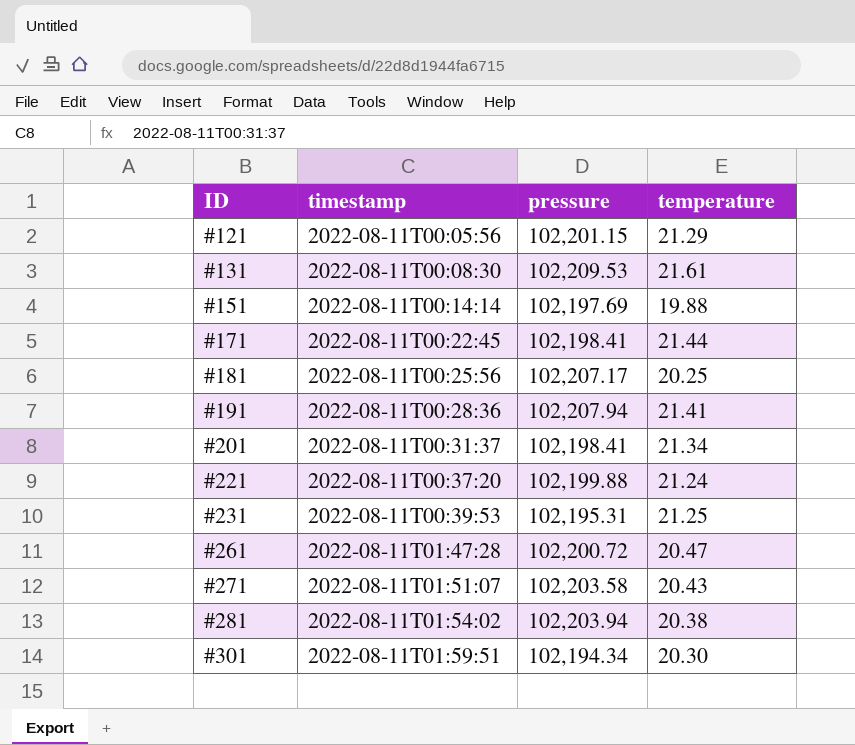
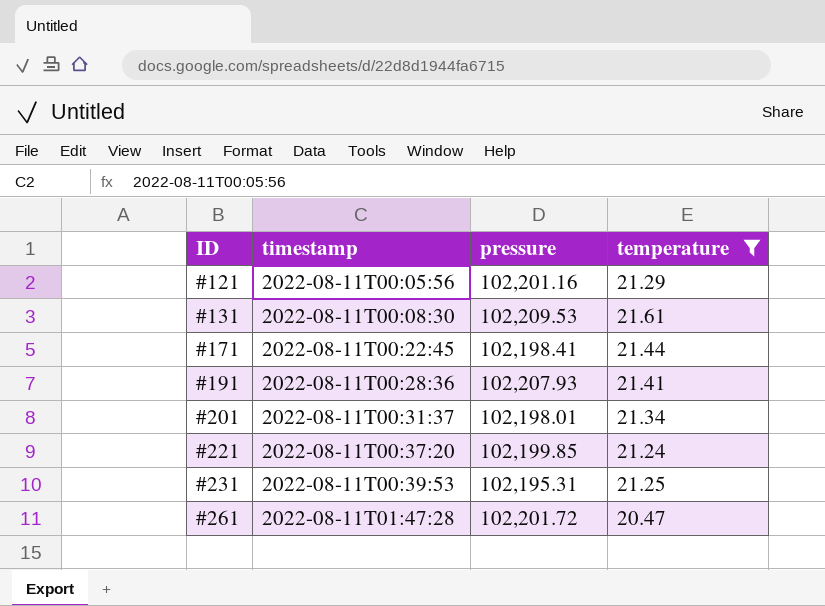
filter: none -> temperature >= 20.47
#121 | pressure: 102,201.15 -> 102,201.16
#191 | pressure: 102,207.94 -> 102,207.93
#201 | pressure: 102,198.41 -> 102,198.01
#221 | pressure: 102,199.88 -> 102,199.85
#261 | pressure: 102,200.72 -> 102,201.72

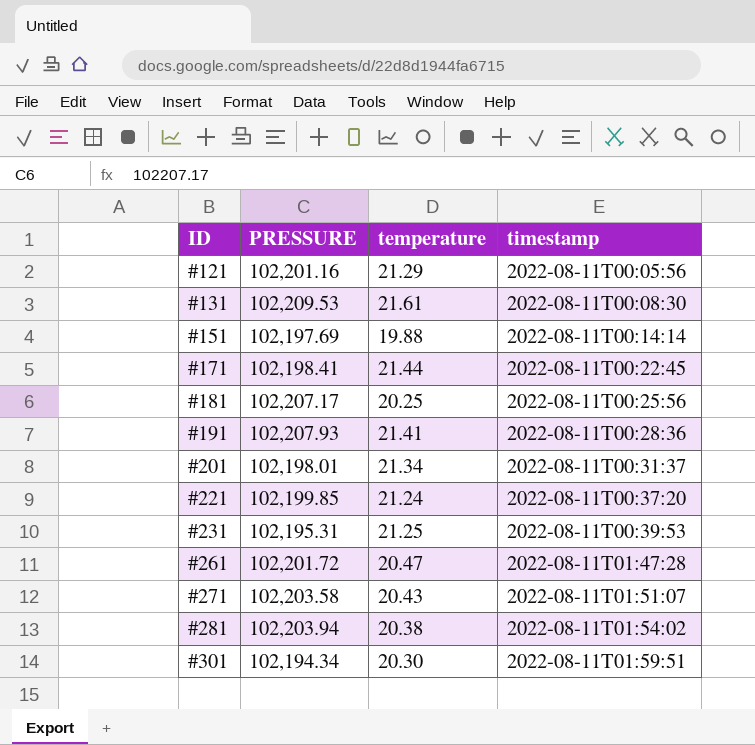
filter: temperature >= 20.47 -> none
column name: pressure -> PRESSURE
column timestamp | position: 2 -> 4

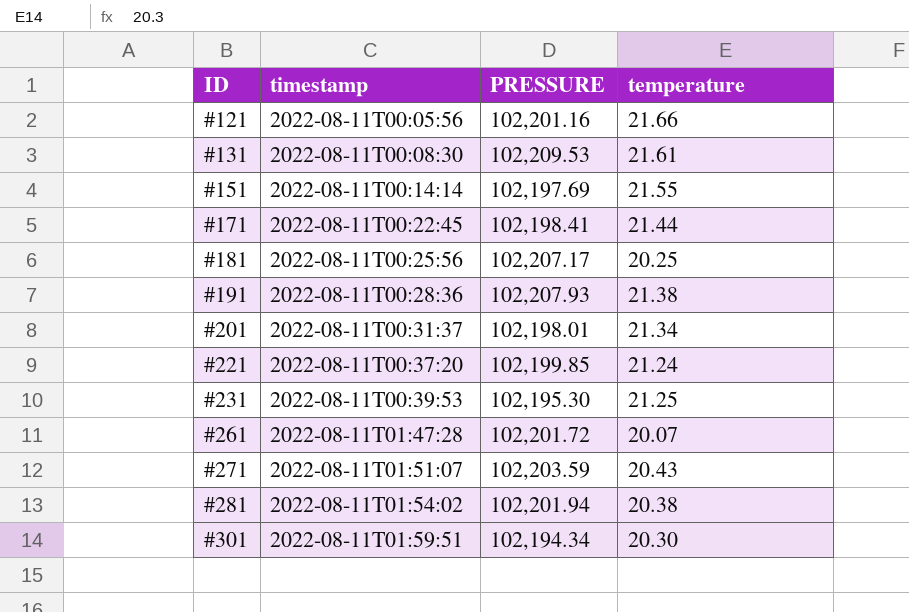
column timestamp | position: 4 -> 2
#121 | temperature: 21.29 -> 21.66
#151 | temperature: 19.88 -> 21.55
#191 | temperature: 21.41 -> 21.38
#231 | PRESSURE: 102,195.31 -> 102,195.30
#261 | temperature: 20.47 -> 20.07
#271 | PRESSURE: 102,203.58 -> 102,203.59
#281 | PRESSURE: 102,203.94 -> 102,201.94

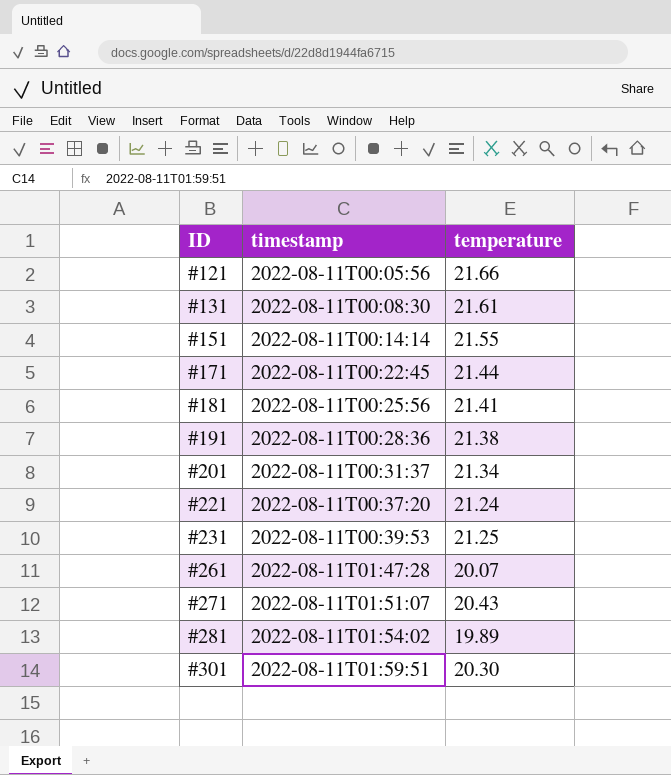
column PRESSURE | position: 3 -> none
#181 | temperature: 20.25 -> 21.41
#281 | temperature: 20.38 -> 19.89

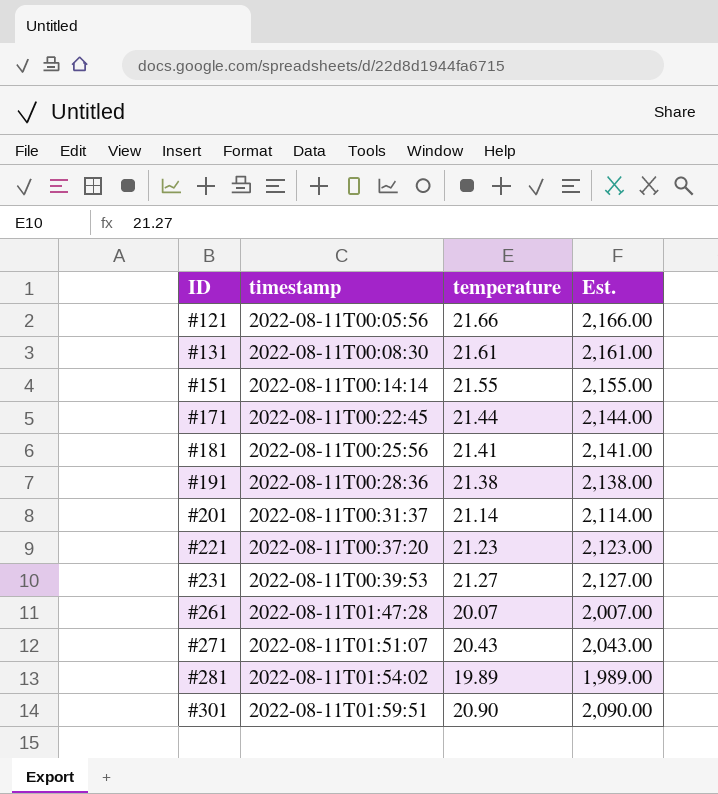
column Est. | formula: none -> [temperature] * 100
#201 | temperature: 21.34 -> 21.14
#221 | temperature: 21.24 -> 21.23
#231 | temperature: 21.25 -> 21.27
#301 | temperature: 20.30 -> 20.90

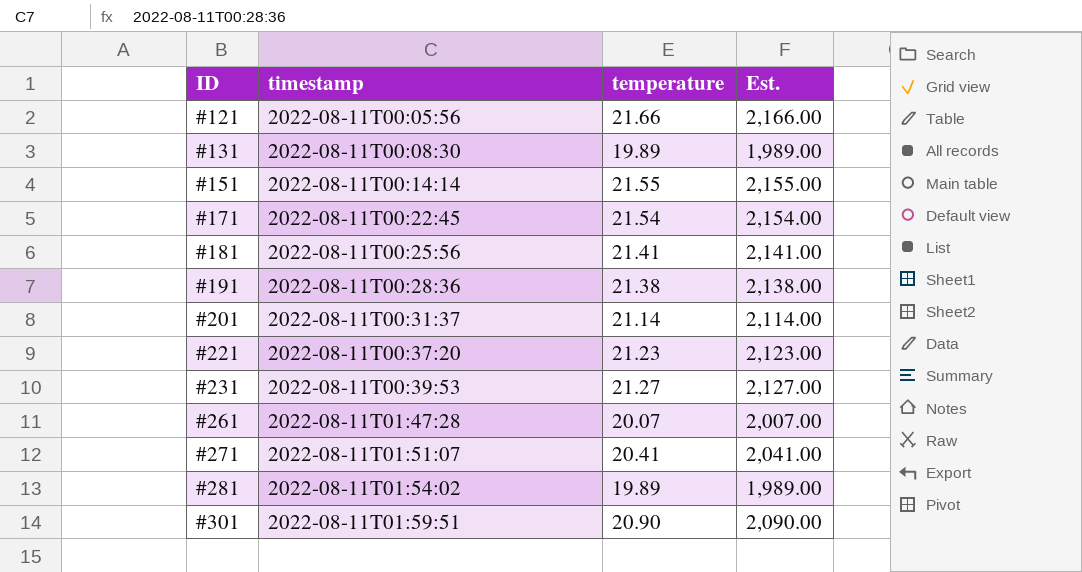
#131 | temperature: 21.61 -> 19.89
#131 | Est.: 2,161.00 -> 1,989.00
#171 | temperature: 21.44 -> 21.54
#171 | Est.: 2,144.00 -> 2,154.00
#271 | temperature: 20.43 -> 20.41
#271 | Est.: 2,043.00 -> 2,041.00

